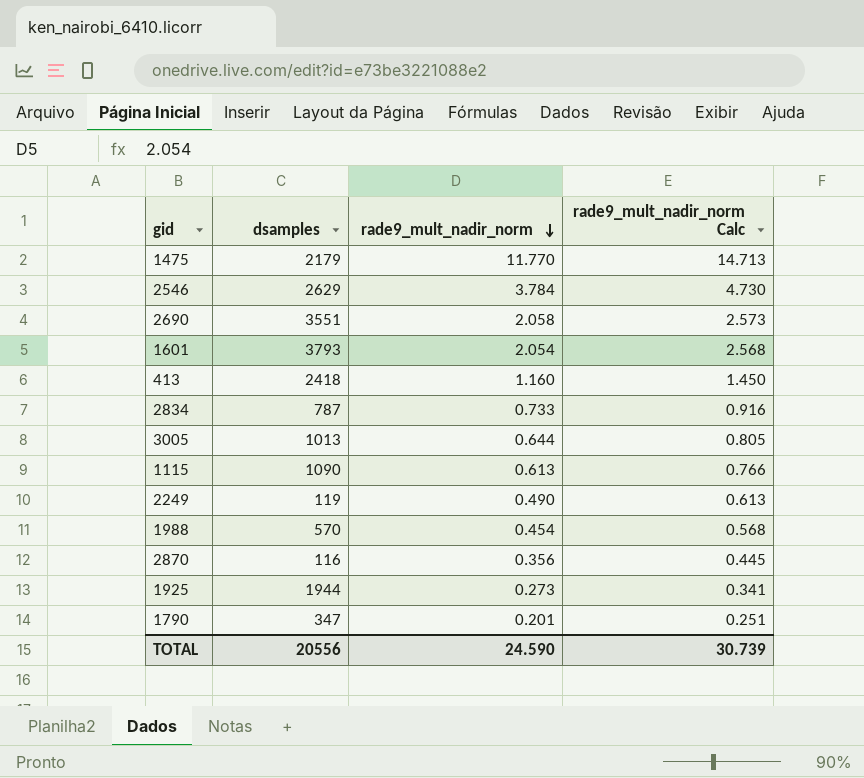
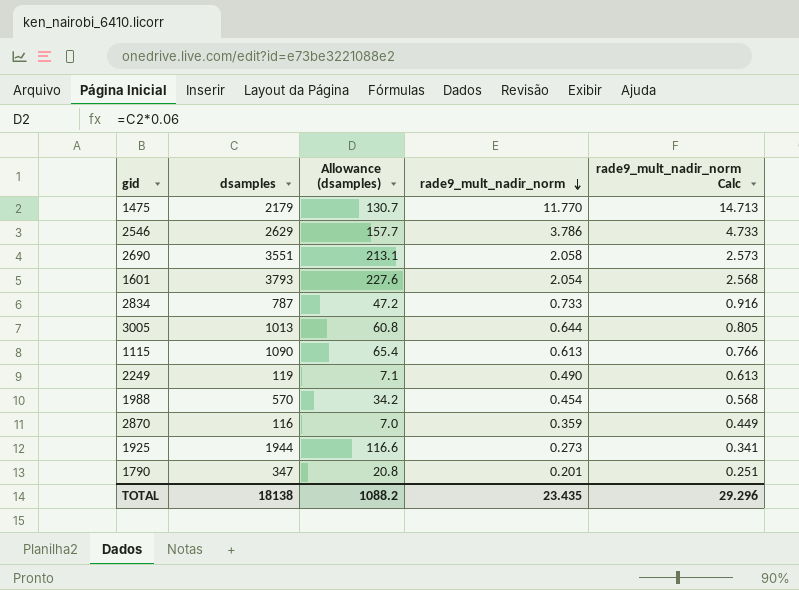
column Allowance (dsamples) | formula: none -> [dsamples] * 0.06
row 413: 2418 | 1.160 | 1.450 -> none
2546 | rade9_mult_nadir_norm: 3.784 -> 3.786
2546 | rade9_mult_nadir_norm Calc: 4.730 -> 4.733
2870 | rade9_mult_nadir_norm: 0.356 -> 0.359
2870 | rade9_mult_nadir_norm Calc: 0.445 -> 0.449
TOTAL | dsamples: 20556 -> 18138
TOTAL | rade9_mult_nadir_norm: 24.590 -> 23.435
TOTAL | rade9_mult_nadir_norm Calc: 30.739 -> 29.296

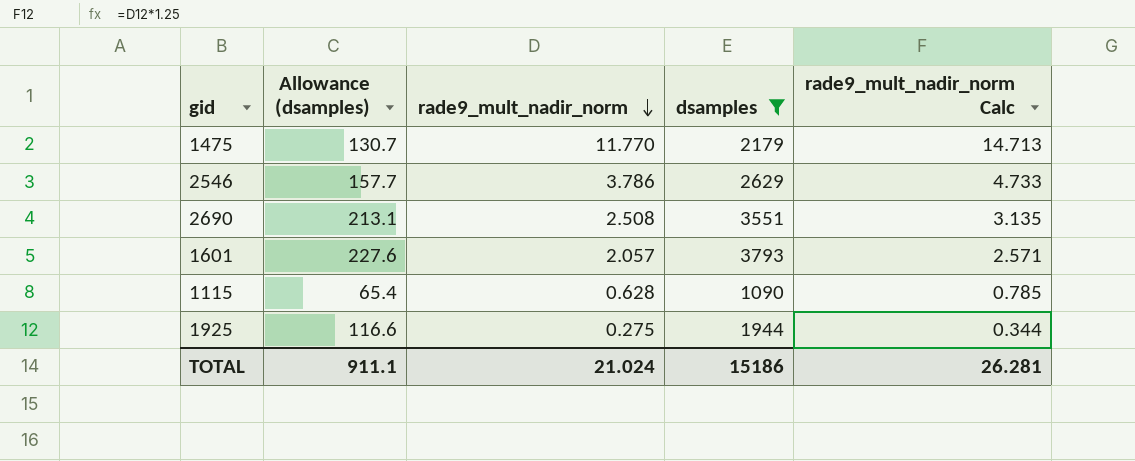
filter: none -> dsamples >= 1090
column dsamples | position: 2 -> 4
2690 | rade9_mult_nadir_norm: 2.058 -> 2.508
2690 | rade9_mult_nadir_norm Calc: 2.573 -> 3.135
1601 | rade9_mult_nadir_norm: 2.054 -> 2.057
1601 | rade9_mult_nadir_norm Calc: 2.568 -> 2.571
1115 | rade9_mult_nadir_norm: 0.613 -> 0.628
1115 | rade9_mult_nadir_norm Calc: 0.766 -> 0.785
1925 | rade9_mult_nadir_norm: 0.273 -> 0.275
1925 | rade9_mult_nadir_norm Calc: 0.341 -> 0.344
TOTAL | Allowance (dsamples): 1088.2 -> 911.1
TOTAL | rade9_mult_nadir_norm: 23.435 -> 21.024
TOTAL | dsamples: 18138 -> 15186
TOTAL | rade9_mult_nadir_norm Calc: 29.296 -> 26.281

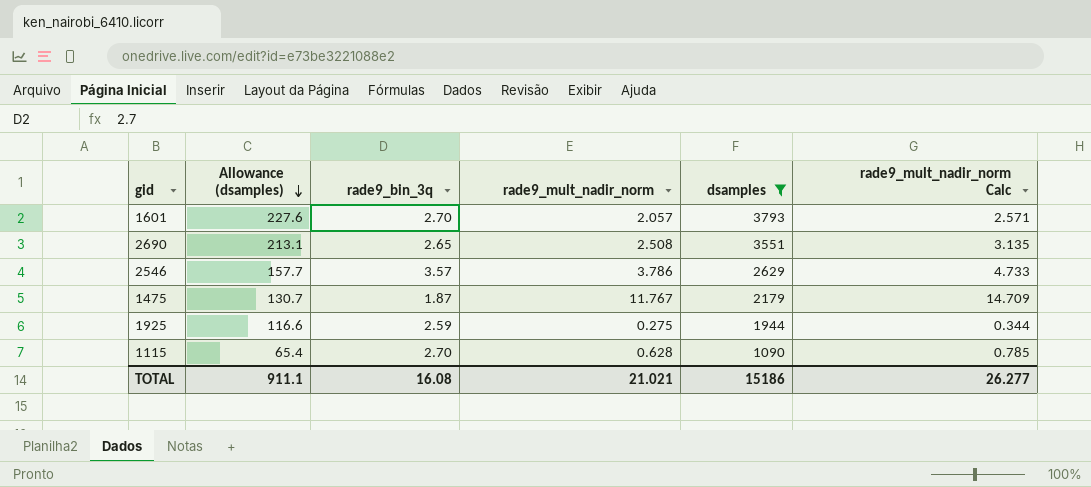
row order: rade9_mult_nadir_norm descending -> Allowance (dsamples) descending
column rade9_bin_3q | position: none -> 3
1475 | rade9_mult_nadir_norm: 11.770 -> 11.767
1475 | rade9_mult_nadir_norm Calc: 14.713 -> 14.709
TOTAL | rade9_mult_nadir_norm: 21.024 -> 21.021
TOTAL | rade9_mult_nadir_norm Calc: 26.281 -> 26.277

